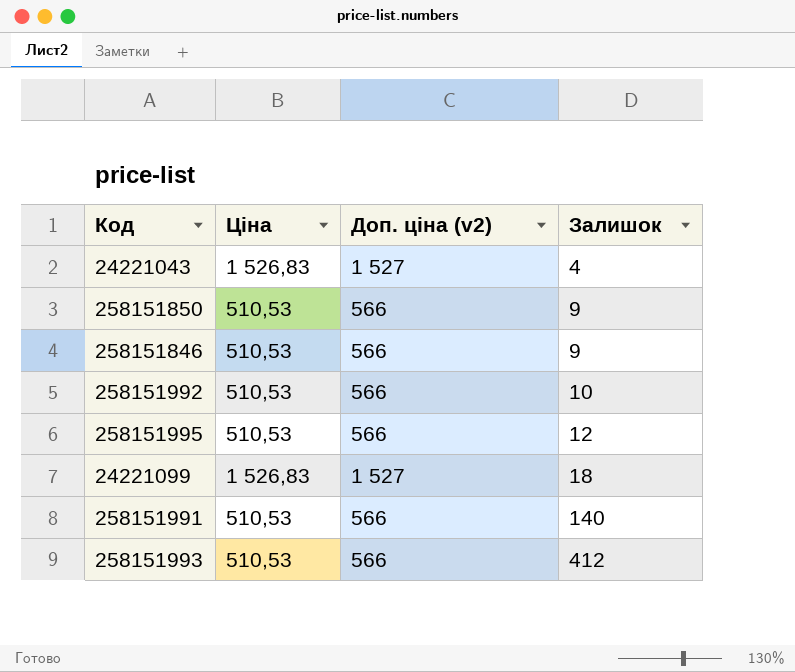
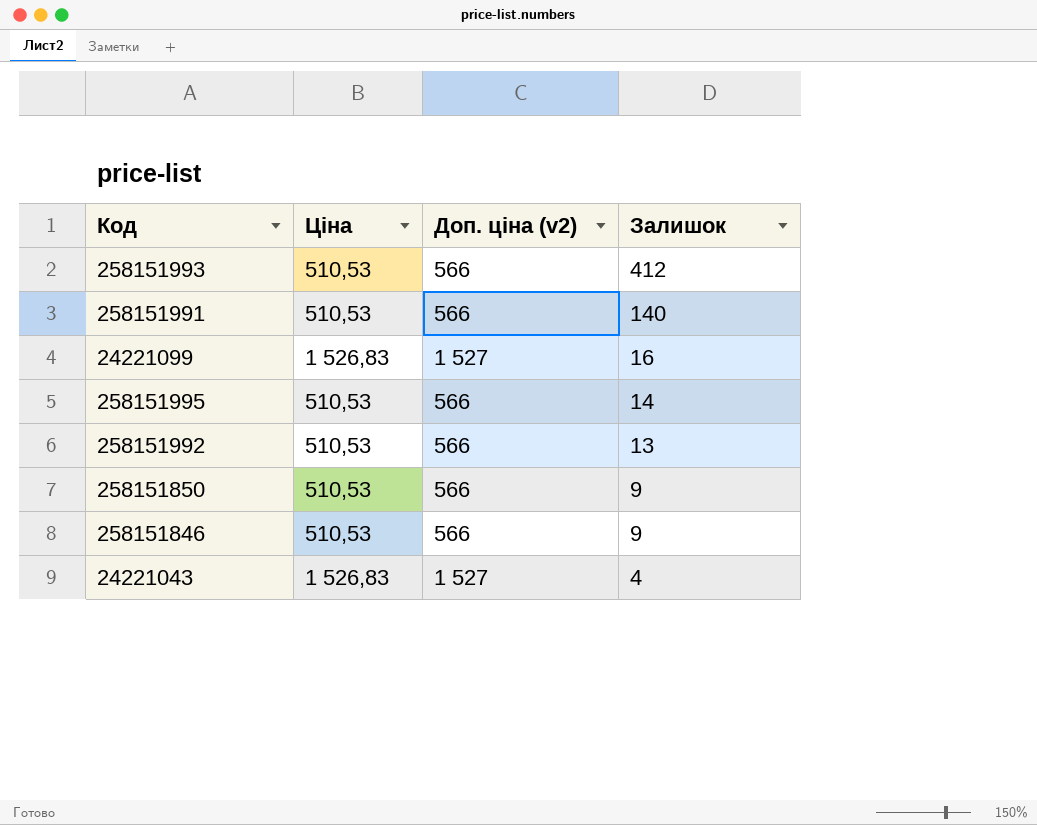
row order: Залишок ascending -> Залишок descending
24221099 | Залишок: 18 -> 16
258151995 | Залишок: 12 -> 14
258151992 | Залишок: 10 -> 13

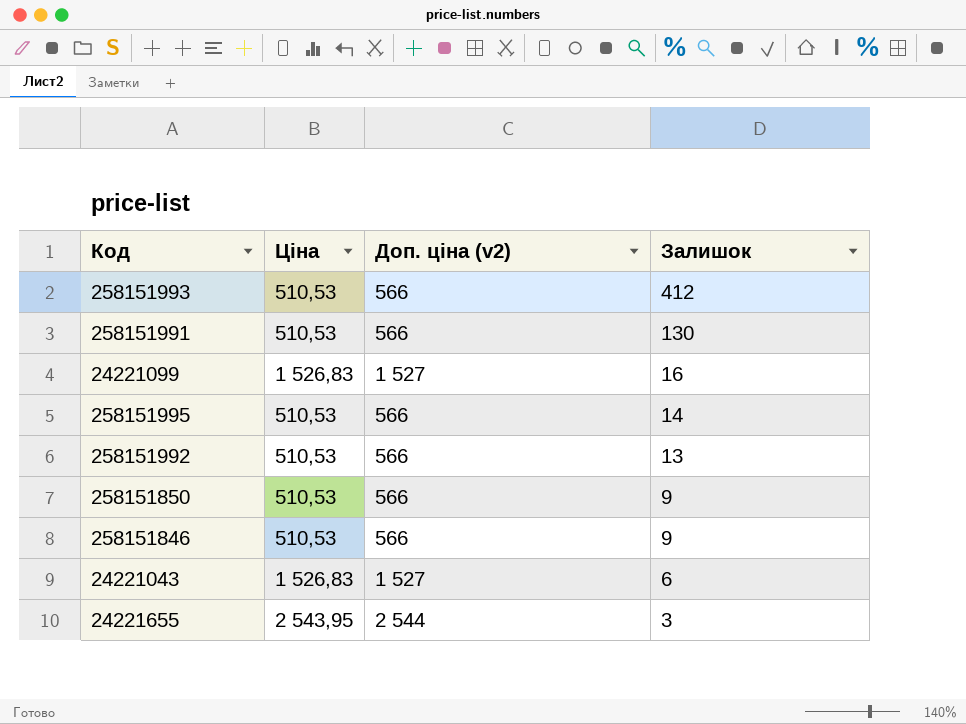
258151991 | Залишок: 140 -> 130
24221043 | Залишок: 4 -> 6
row 24221655: none -> 2 543,95 | 2 544 | 3

